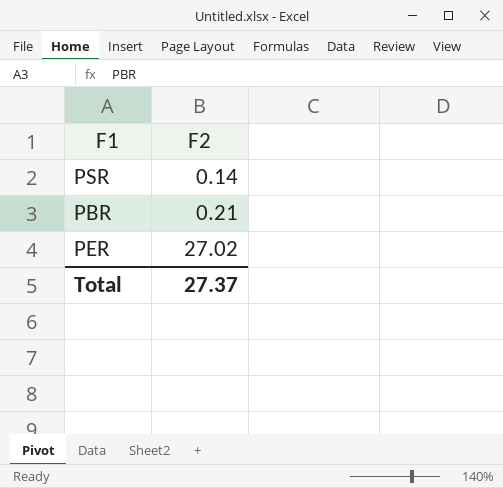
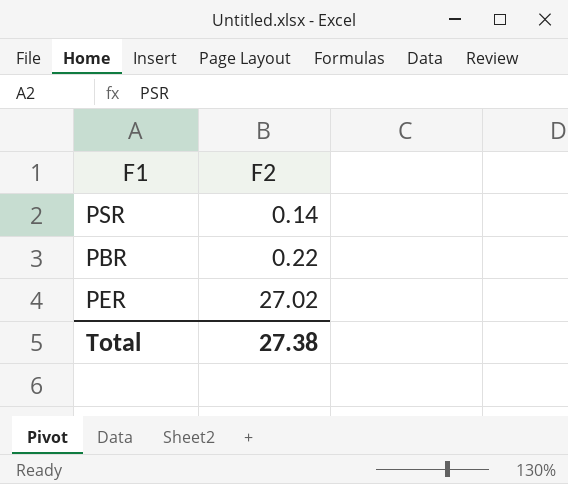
PBR | F2: 0.21 -> 0.22
Total | F2: 27.37 -> 27.38

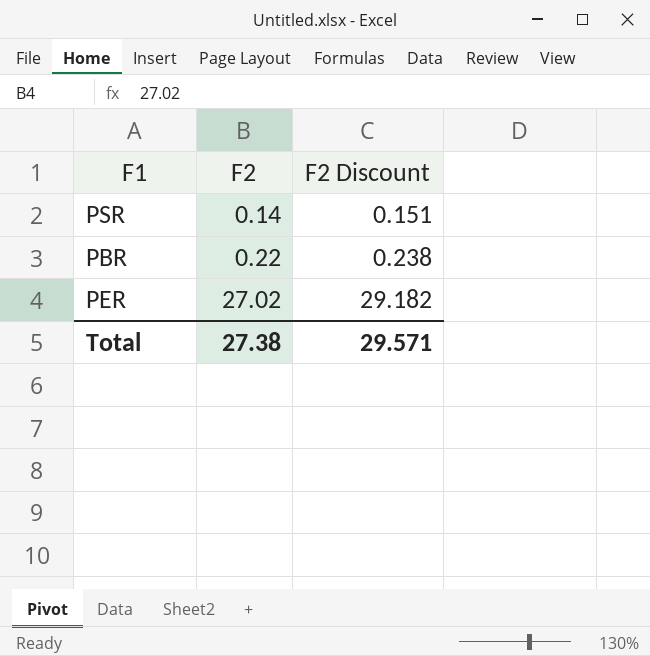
column F2 Discount | formula: none -> [F2] * 1.08

